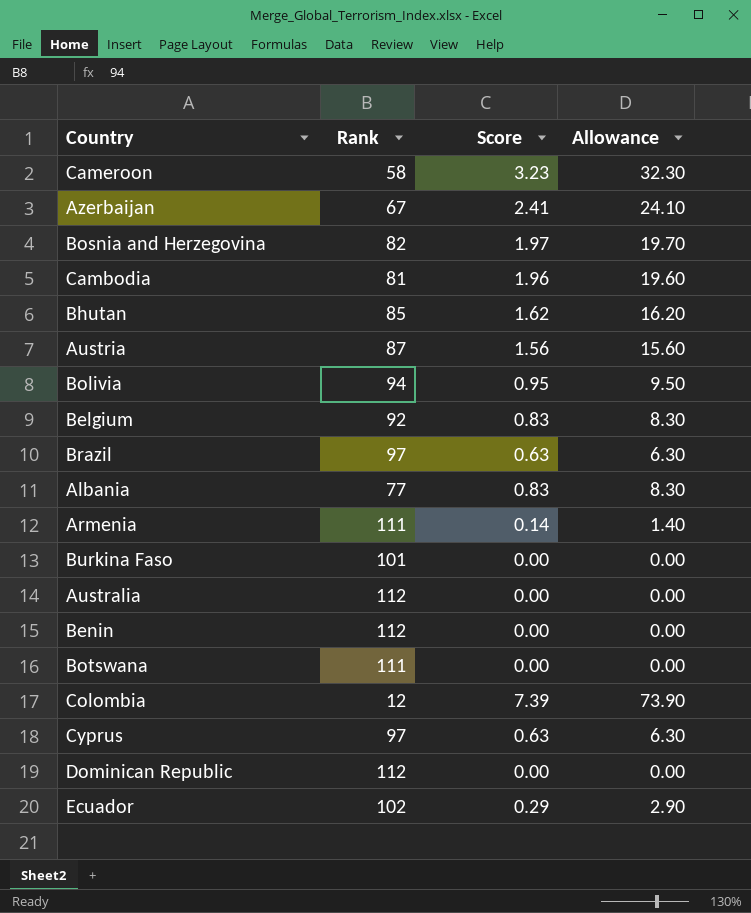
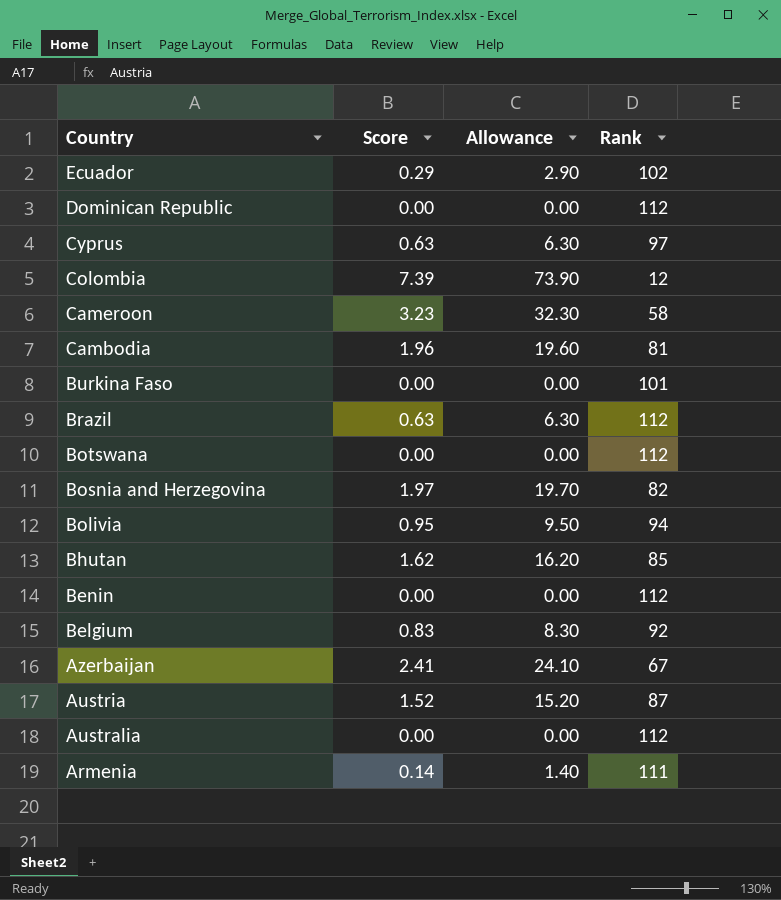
row order: none -> Country descending
column Rank | position: 2 -> 4
row Albania: 77 | 0.83 | 8.30 -> none
Brazil | Rank: 97 -> 112
Botswana | Rank: 111 -> 112
Austria | Score: 1.56 -> 1.52
Austria | Allowance: 15.60 -> 15.20

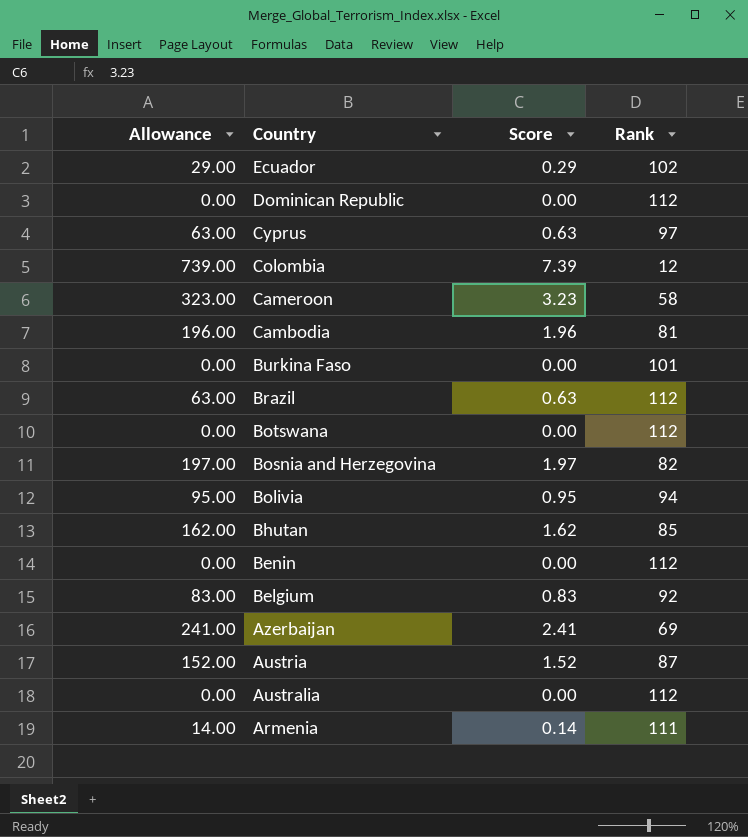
column Allowance | formula: [Score] * 10 -> [Score] * 100
column Allowance | position: 3 -> 1
Azerbaijan | Rank: 67 -> 69

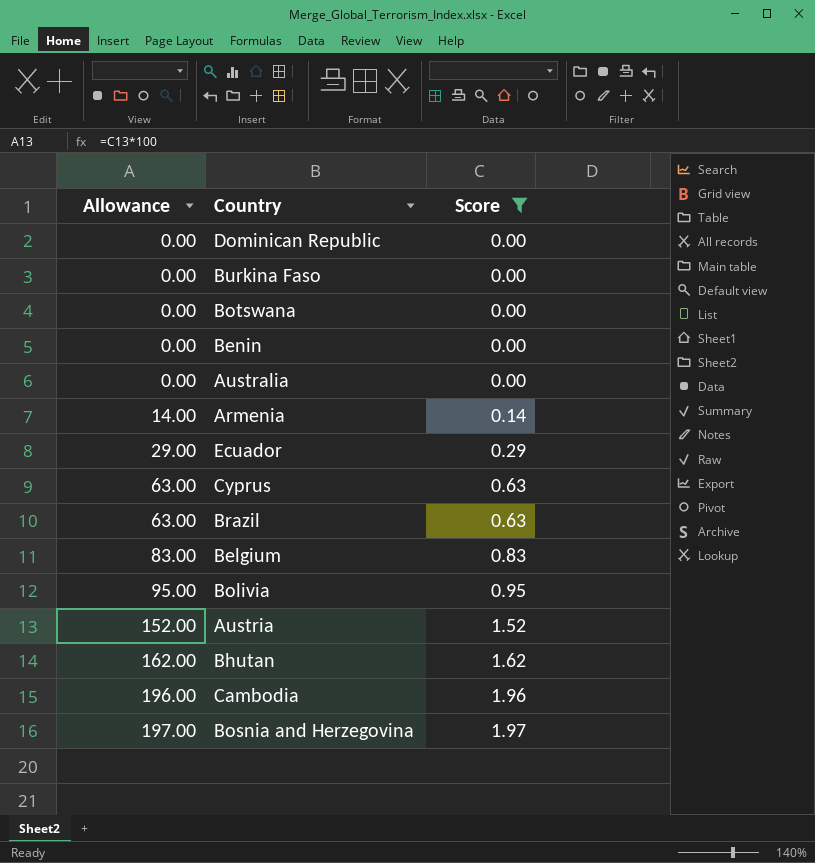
filter: none -> Score <= 1.97
row order: Country descending -> Allowance ascending
column Rank | position: 4 -> none

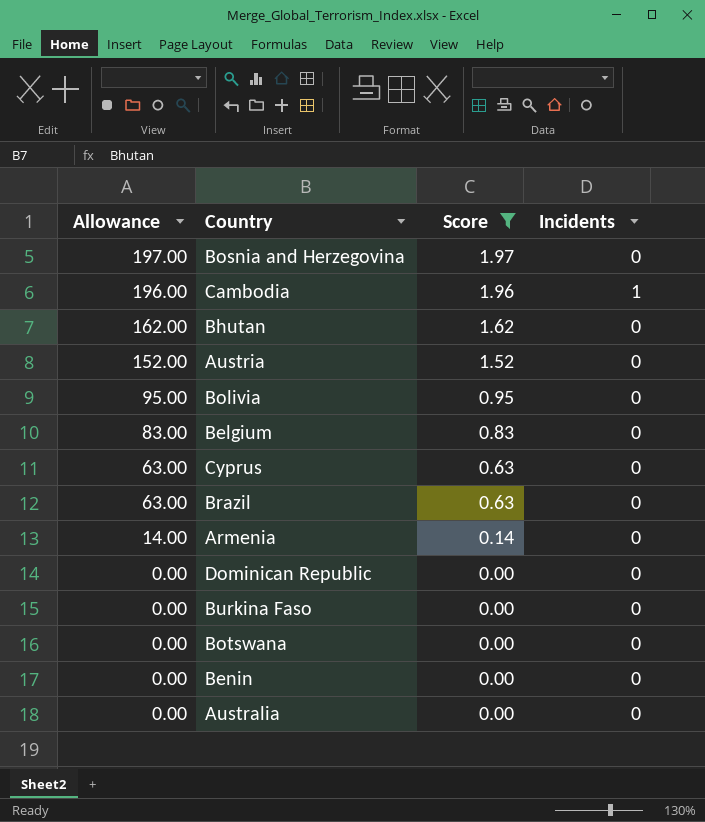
row order: Allowance ascending -> Allowance descending
column Incidents | position: none -> 4
row Ecuador: 29.00 | 0.29 -> none

